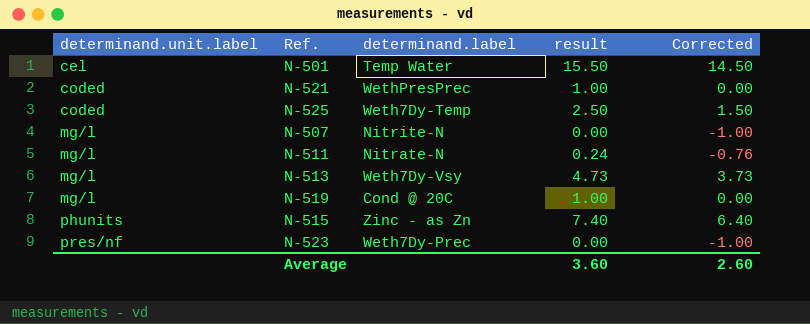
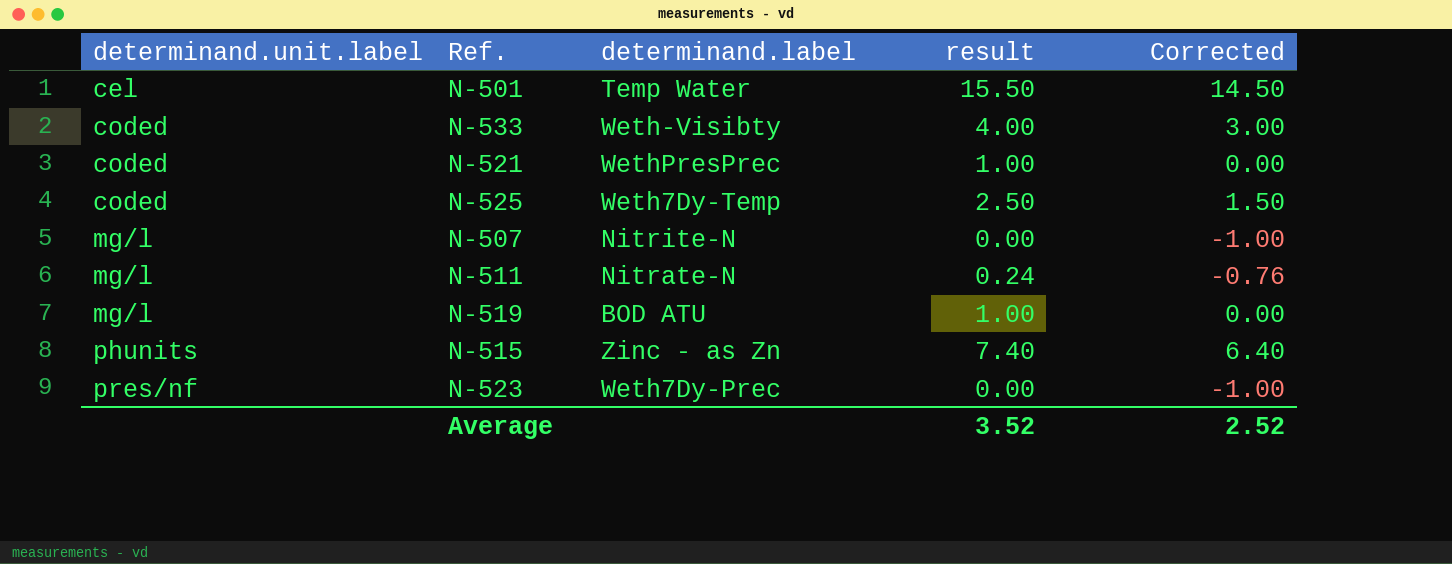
row N-513: mg/l | Weth7Dy-Vsy | 4.73 | 3.73 -> none
row N-533: none -> coded | Weth-Visibty | 4.00 | 3.00
N-519 | determinand.label: Cond @ 20C -> BOD ATU
Average | result: 3.60 -> 3.52
Average | Corrected: 2.60 -> 2.52

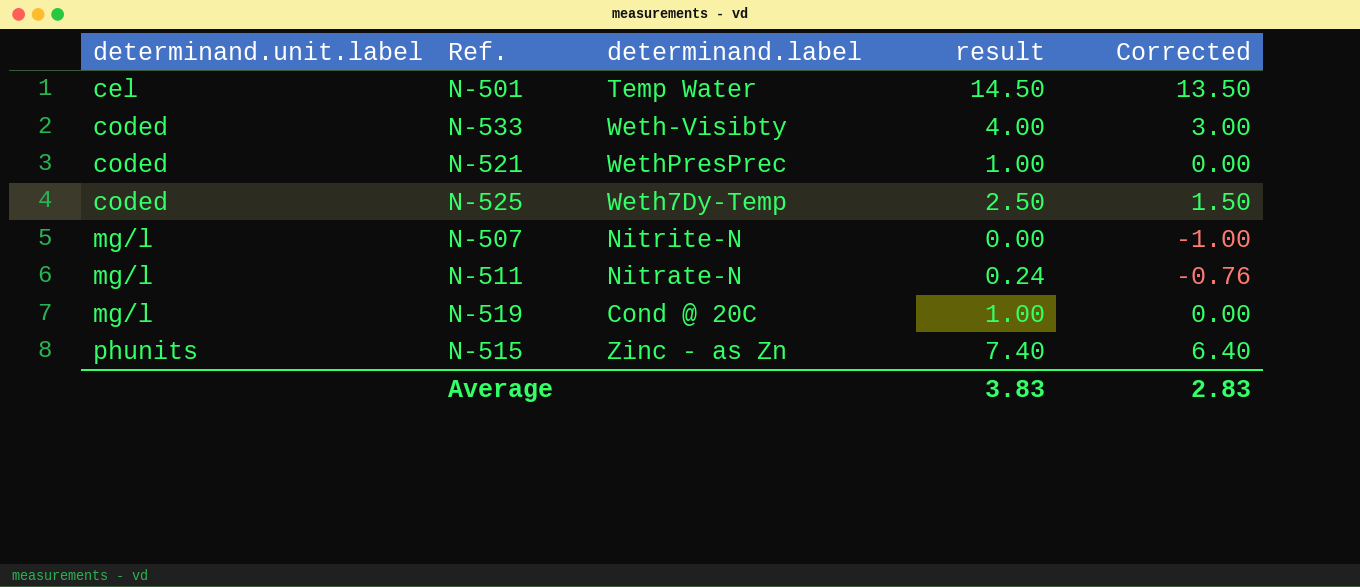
row N-523: pres/nf | Weth7Dy-Prec | 0.00 | -1.00 -> none
N-501 | result: 15.50 -> 14.50
N-501 | Corrected: 14.50 -> 13.50
N-519 | determinand.label: BOD ATU -> Cond @ 20C
Average | result: 3.52 -> 3.83
Average | Corrected: 2.52 -> 2.83

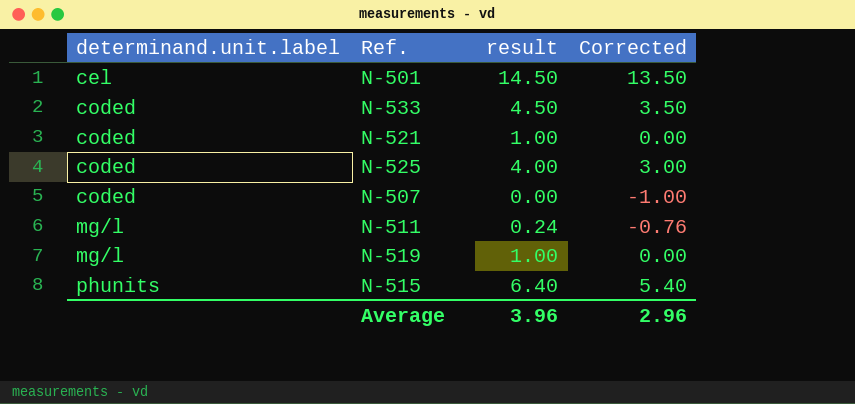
column determinand.label | position: 3 -> none
N-533 | result: 4.00 -> 4.50
N-533 | Corrected: 3.00 -> 3.50
N-525 | result: 2.50 -> 4.00
N-525 | Corrected: 1.50 -> 3.00
N-507 | determinand.unit.label: mg/l -> coded
N-515 | result: 7.40 -> 6.40
N-515 | Corrected: 6.40 -> 5.40
Average | result: 3.83 -> 3.96
Average | Corrected: 2.83 -> 2.96

